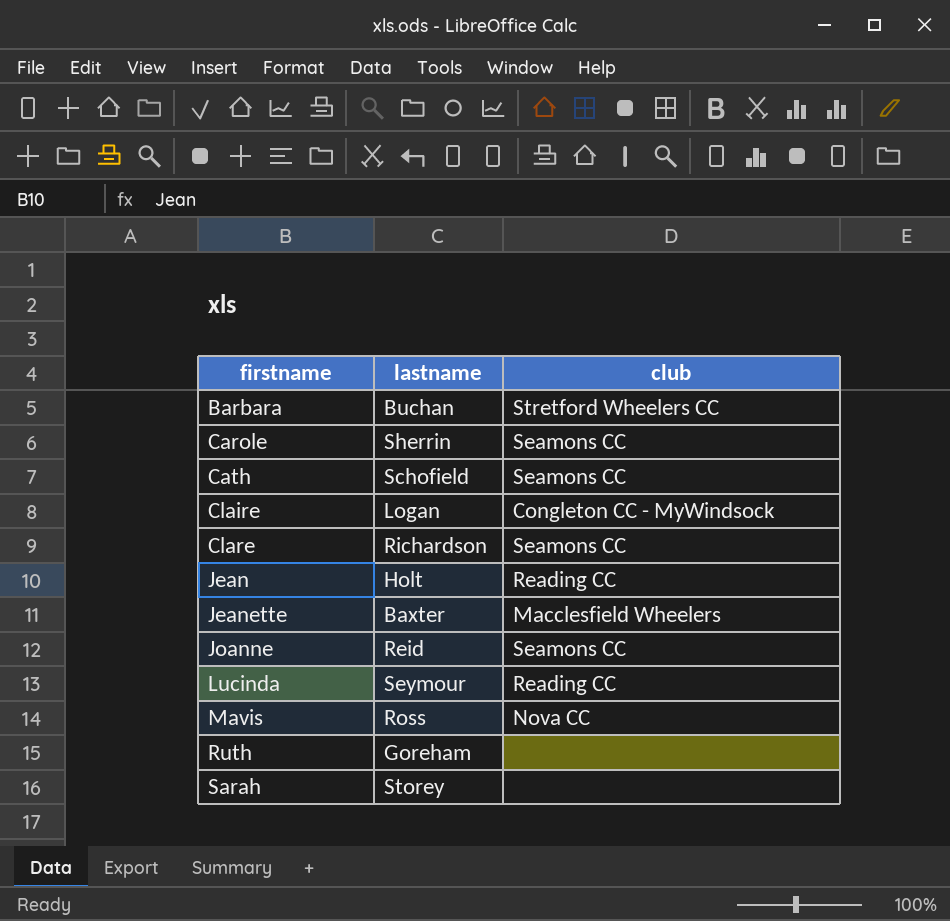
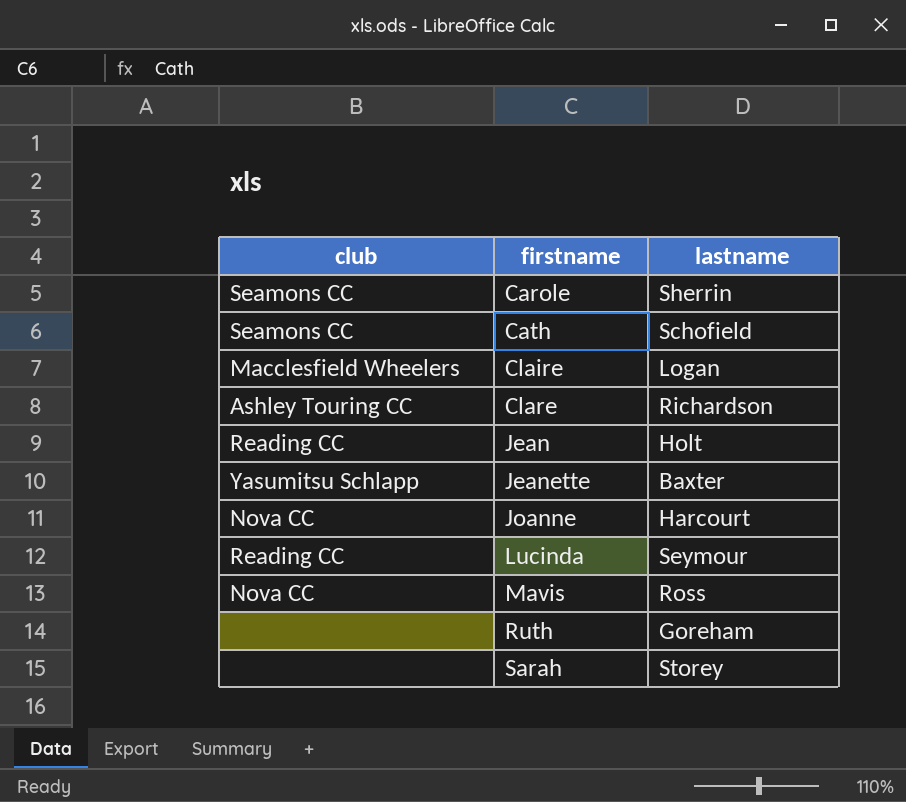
column club | position: 3 -> 1
row Barbara: Buchan | Stretford Wheelers CC -> none
Claire | club: Congleton CC - MyWindsock -> Macclesfield Wheelers
Clare | club: Seamons CC -> Ashley Touring CC
Jeanette | club: Macclesfield Wheelers -> Yasumitsu Schlapp
Joanne | club: Seamons CC -> Nova CC
Joanne | lastname: Reid -> Harcourt

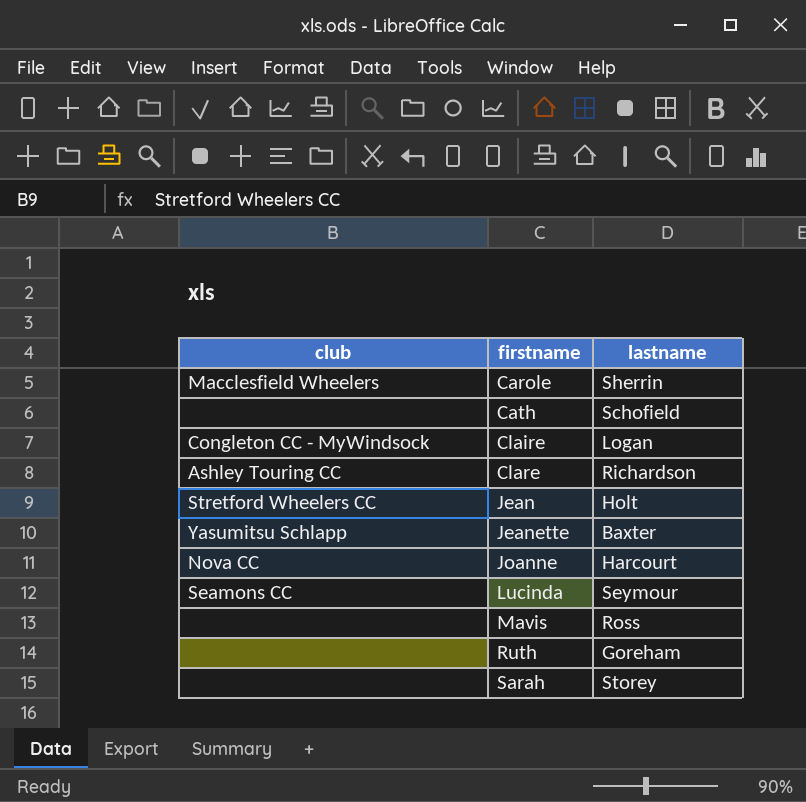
Carole | club: Seamons CC -> Macclesfield Wheelers
Cath | club: Seamons CC -> none
Claire | club: Macclesfield Wheelers -> Congleton CC - MyWindsock
Jean | club: Reading CC -> Stretford Wheelers CC
Lucinda | club: Reading CC -> Seamons CC
Mavis | club: Nova CC -> none

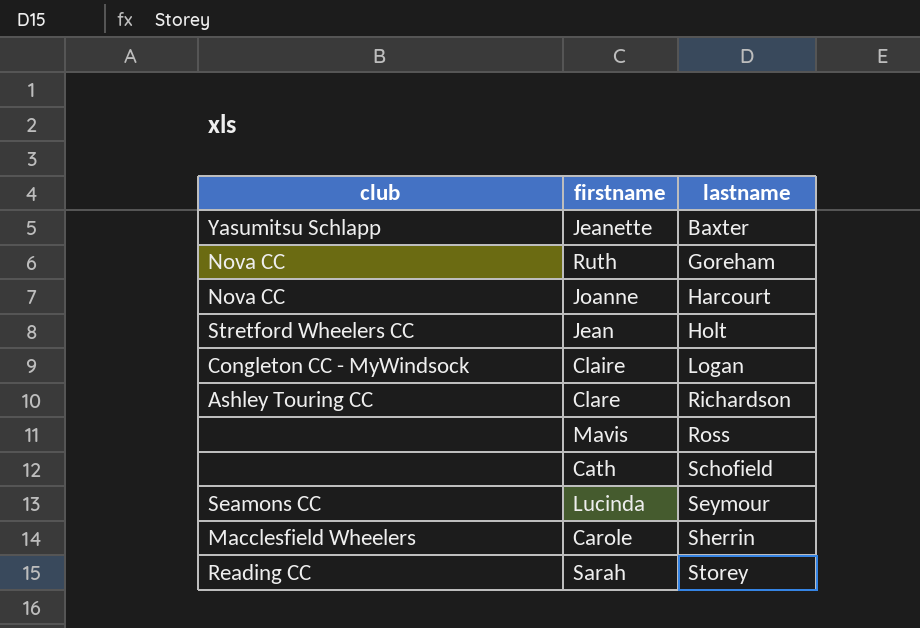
row order: firstname ascending -> lastname ascending
Ruth | club: none -> Nova CC
Sarah | club: none -> Reading CC

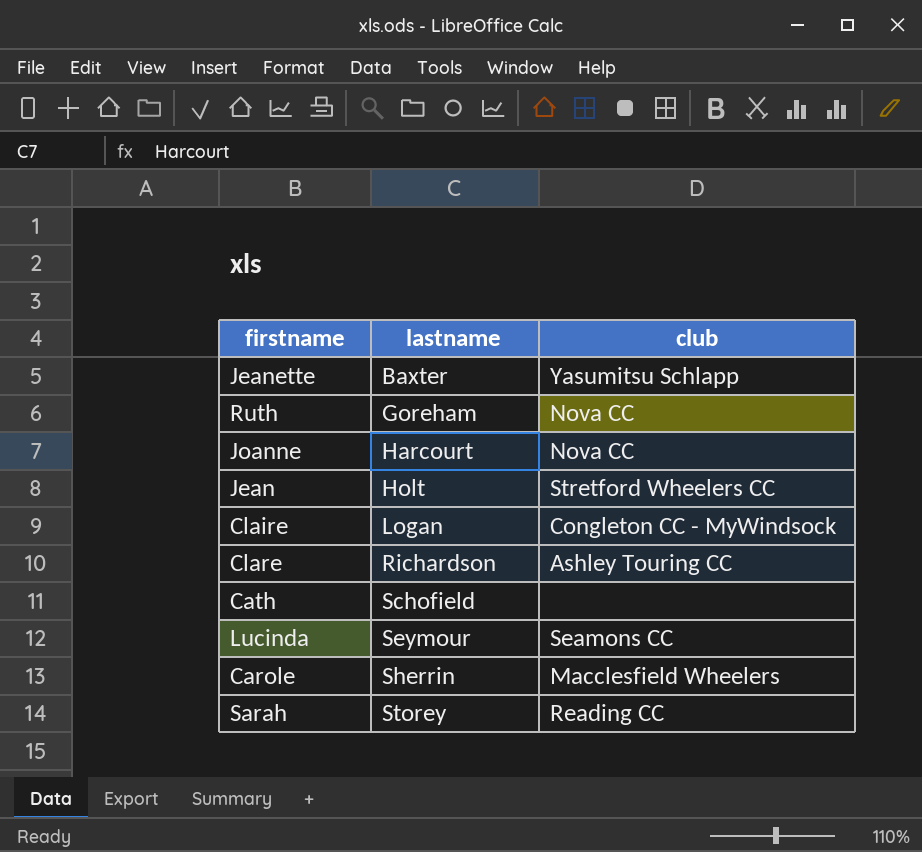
column club | position: 1 -> 3
row Mavis: none | Ross -> none

